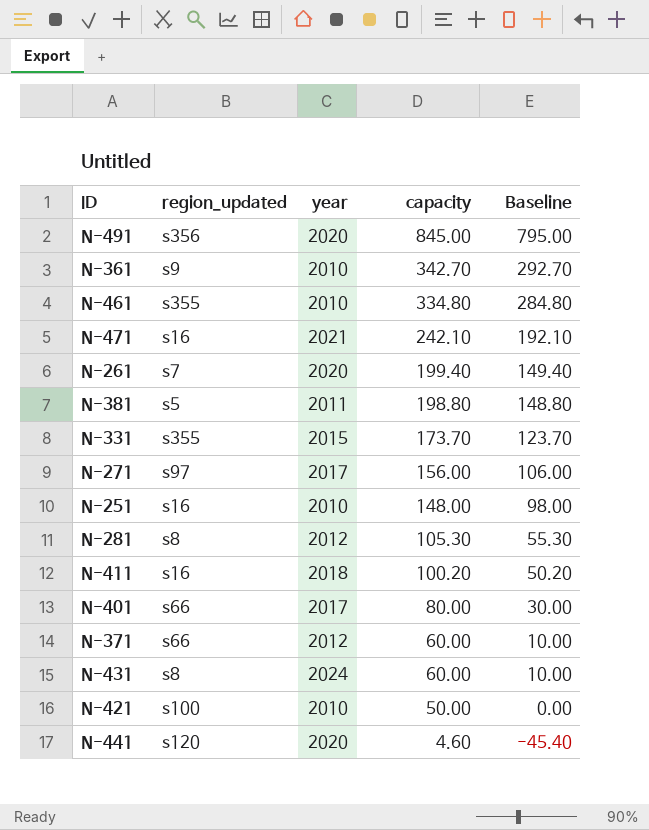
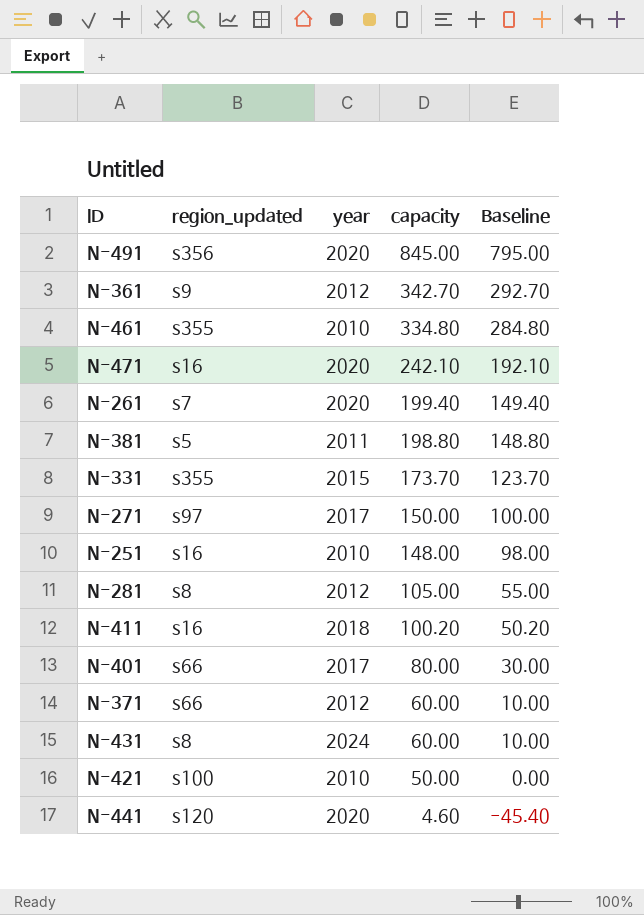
N-361 | year: 2010 -> 2012
N-471 | year: 2021 -> 2020
N-271 | capacity: 156.00 -> 150.00
N-271 | Baseline: 106.00 -> 100.00
N-281 | capacity: 105.30 -> 105.00
N-281 | Baseline: 55.30 -> 55.00

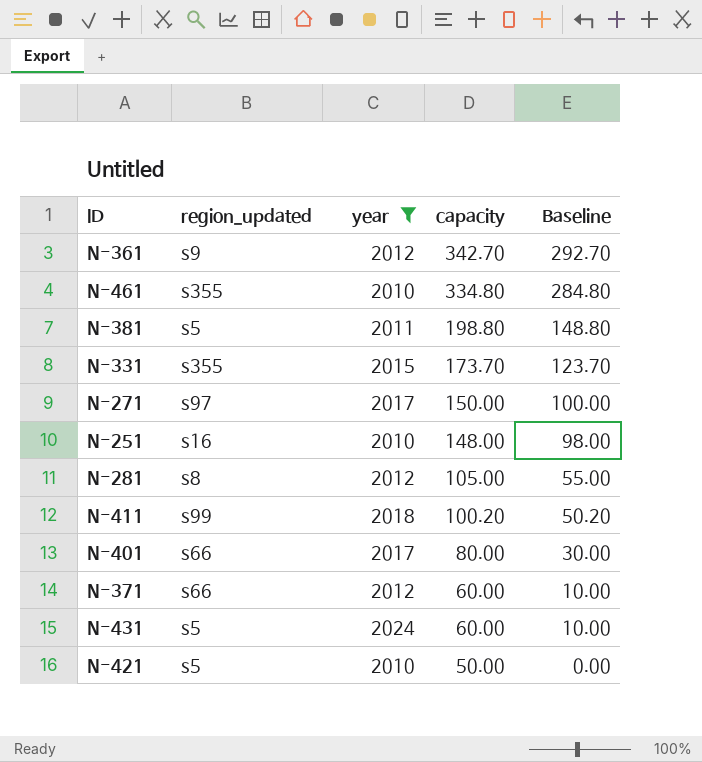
filter: none -> year != 2020
N-411 | region_updated: s16 -> s99
N-431 | region_updated: s8 -> s5
N-421 | region_updated: s100 -> s5

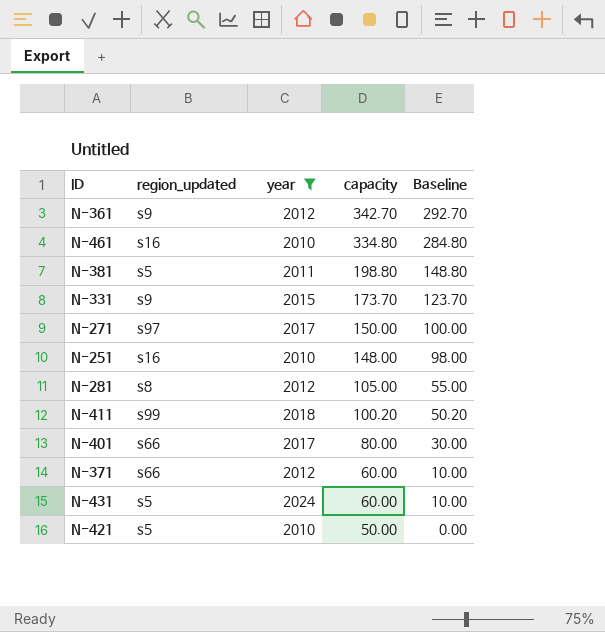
N-461 | region_updated: s355 -> s16
N-331 | region_updated: s355 -> s9

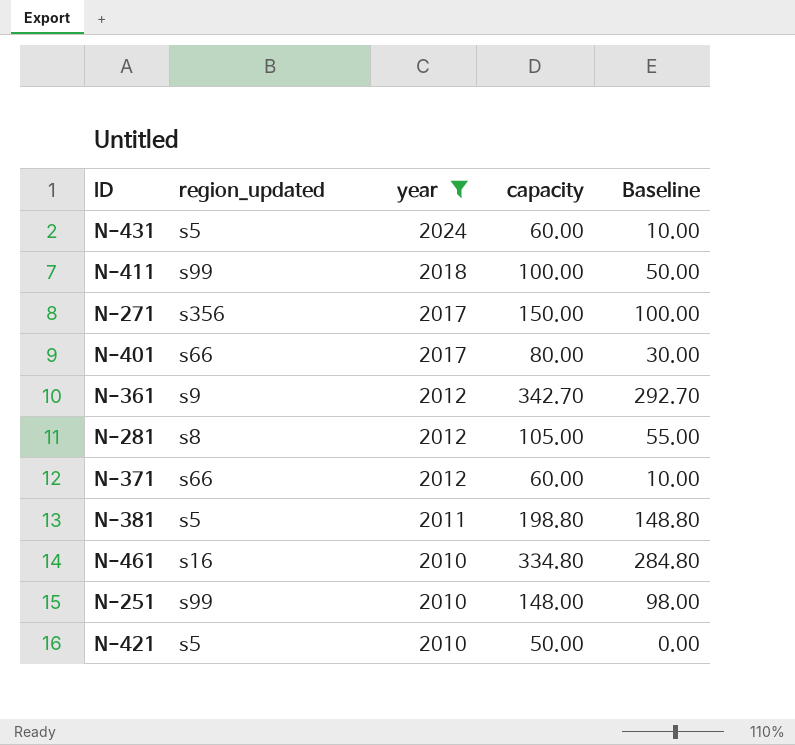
row order: capacity descending -> year descending
row N-331: s9 | 2015 | 173.70 | 123.70 -> none
N-411 | capacity: 100.20 -> 100.00
N-411 | Baseline: 50.20 -> 50.00
N-271 | region_updated: s97 -> s356
N-251 | region_updated: s16 -> s99

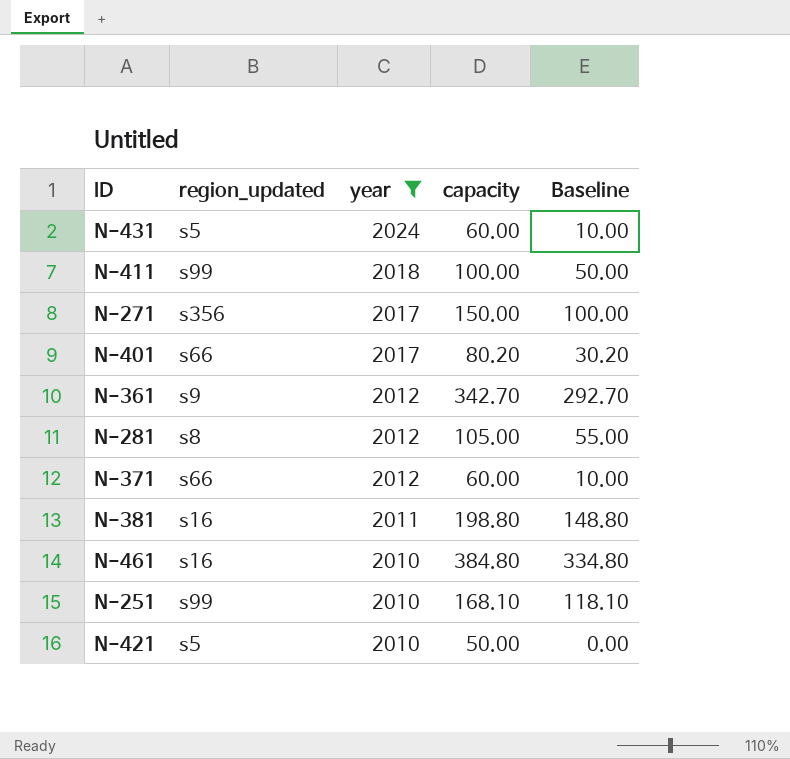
N-401 | capacity: 80.00 -> 80.20
N-401 | Baseline: 30.00 -> 30.20
N-381 | region_updated: s5 -> s16
N-461 | capacity: 334.80 -> 384.80
N-461 | Baseline: 284.80 -> 334.80
N-251 | capacity: 148.00 -> 168.10
N-251 | Baseline: 98.00 -> 118.10

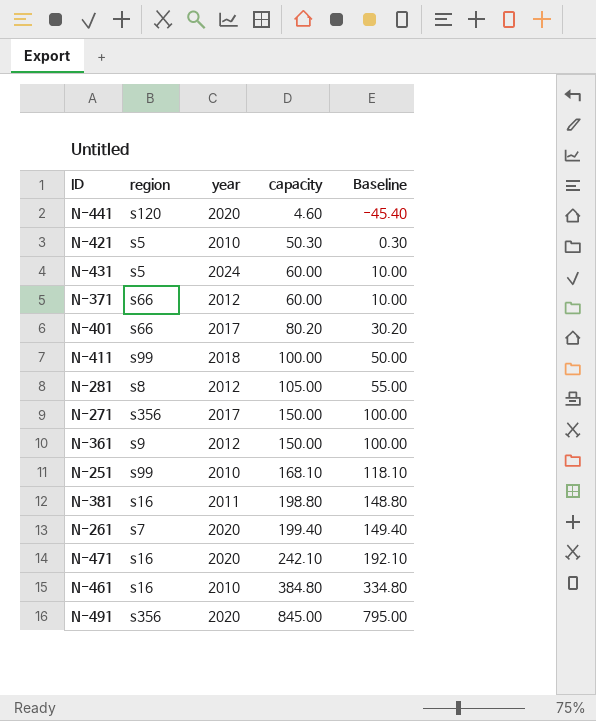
filter: year != 2020 -> none
row order: year descending -> capacity ascending
column name: region_updated -> region
N-421 | capacity: 50.00 -> 50.30
N-421 | Baseline: 0.00 -> 0.30
N-361 | capacity: 342.70 -> 150.00
N-361 | Baseline: 292.70 -> 100.00

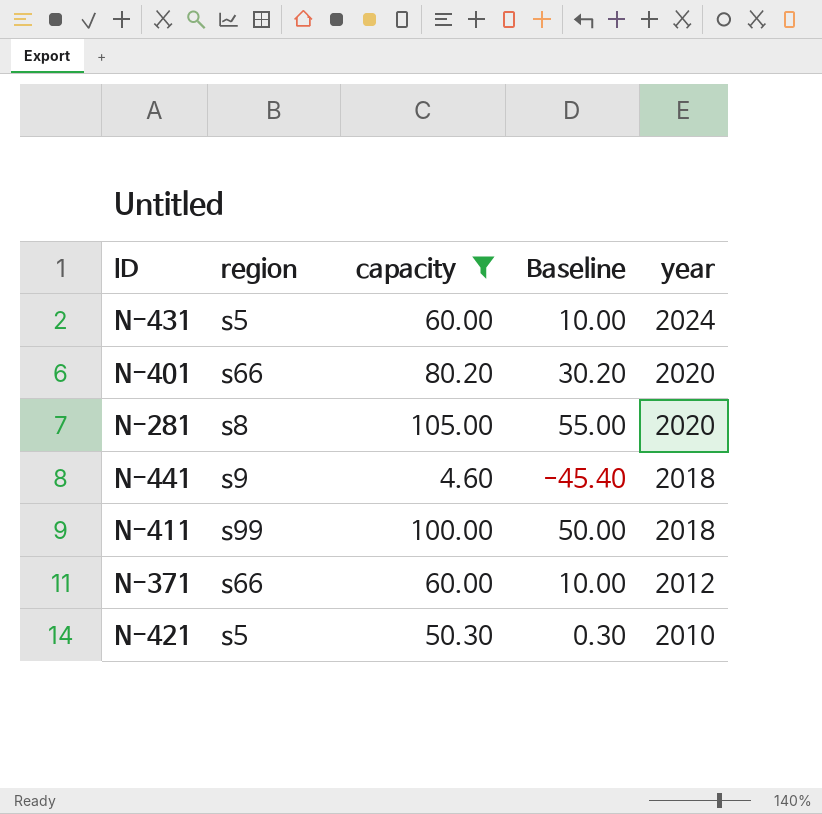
filter: none -> capacity <= 105.00
row order: capacity ascending -> year descending
column year | position: 3 -> 5
N-401 | year: 2017 -> 2020
N-281 | year: 2012 -> 2020
N-441 | region: s120 -> s9
N-441 | year: 2020 -> 2018

